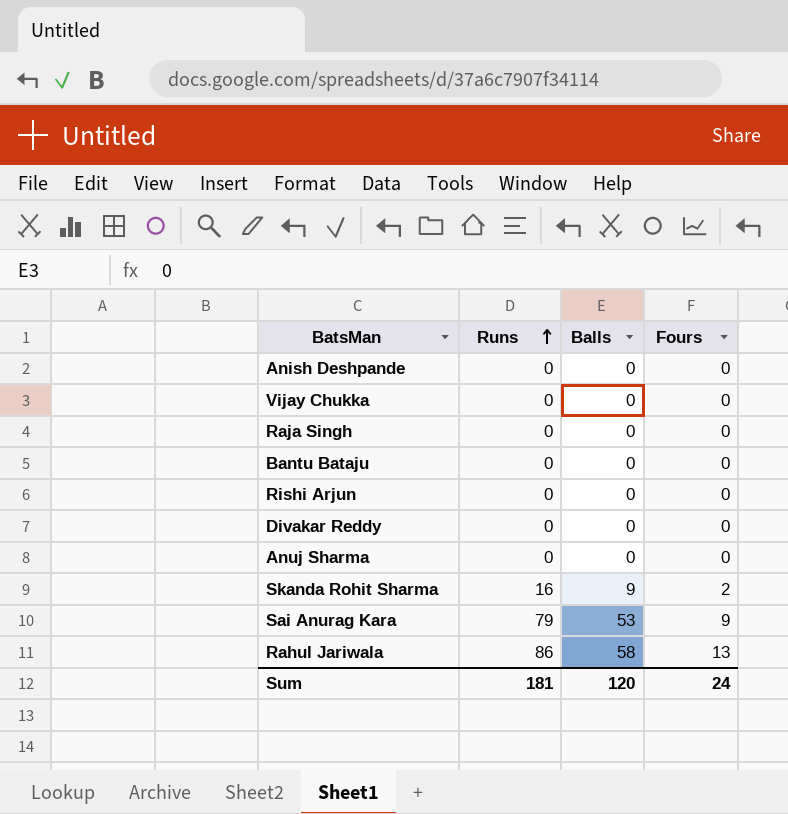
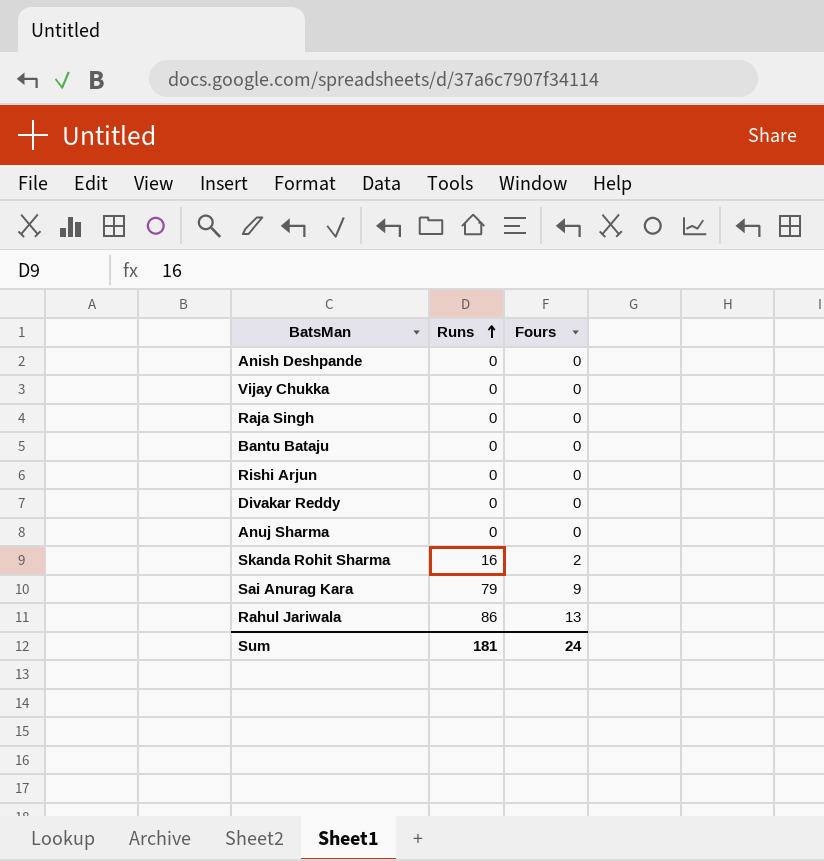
column Balls | position: 3 -> none

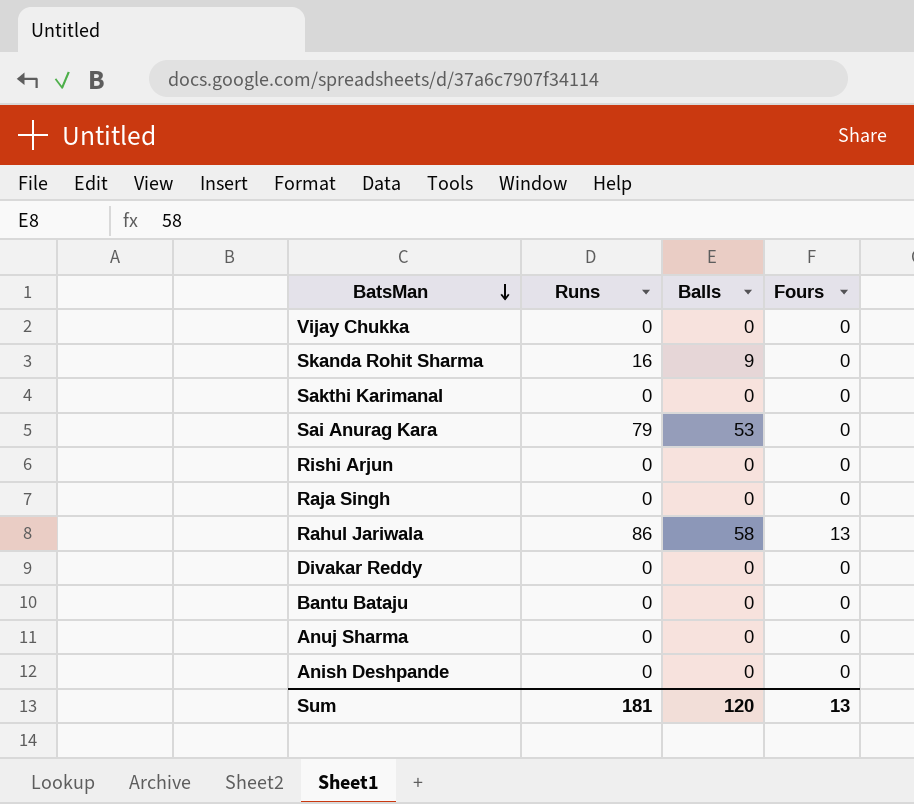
row order: Runs ascending -> BatsMan descending
column Balls | position: none -> 3
Skanda Rohit Sharma | Fours: 2 -> 0
row Sakthi Karimanal: none -> 0 | 0 | 0
Sai Anurag Kara | Fours: 9 -> 0
Sum | Fours: 24 -> 13

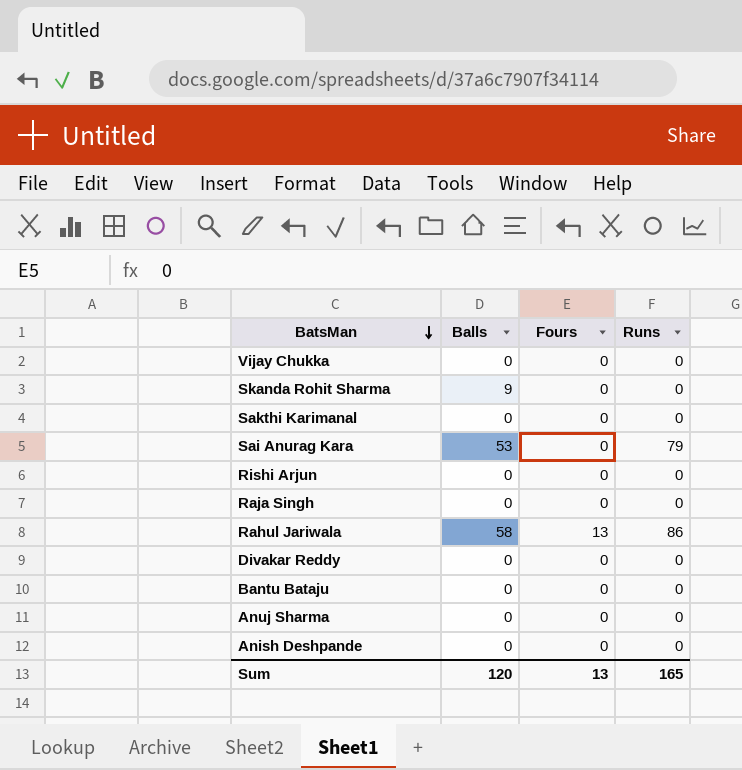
column Runs | position: 2 -> 4
Skanda Rohit Sharma | Runs: 16 -> 0
Sum | Runs: 181 -> 165

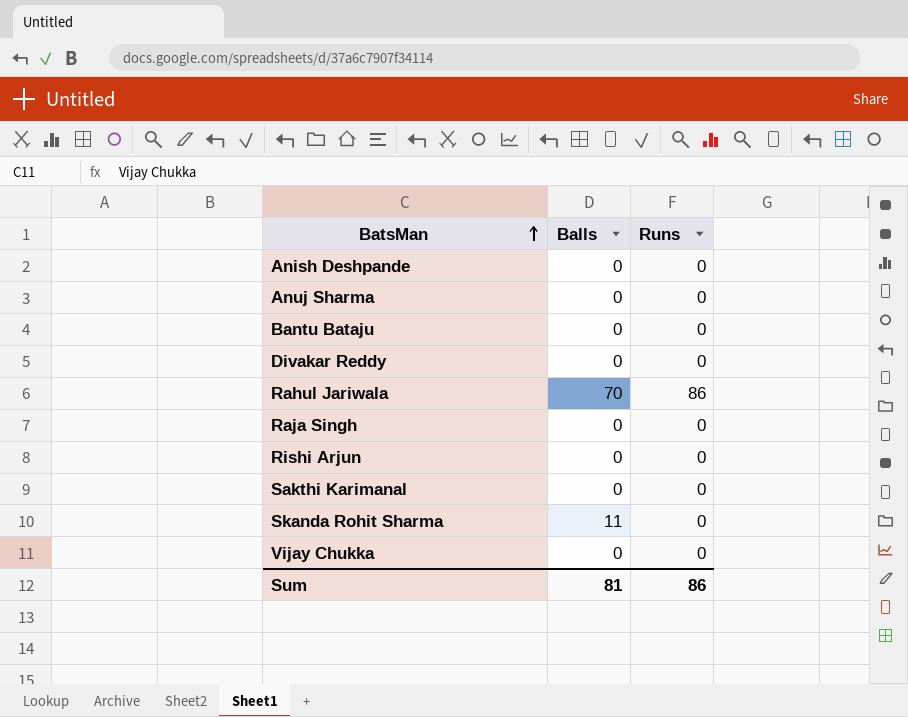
row order: BatsMan descending -> BatsMan ascending
column Fours | position: 3 -> none
row Sai Anurag Kara: 53 | 0 | 79 -> none
Rahul Jariwala | Balls: 58 -> 70
Skanda Rohit Sharma | Balls: 9 -> 11
Sum | Balls: 120 -> 81
Sum | Runs: 165 -> 86

